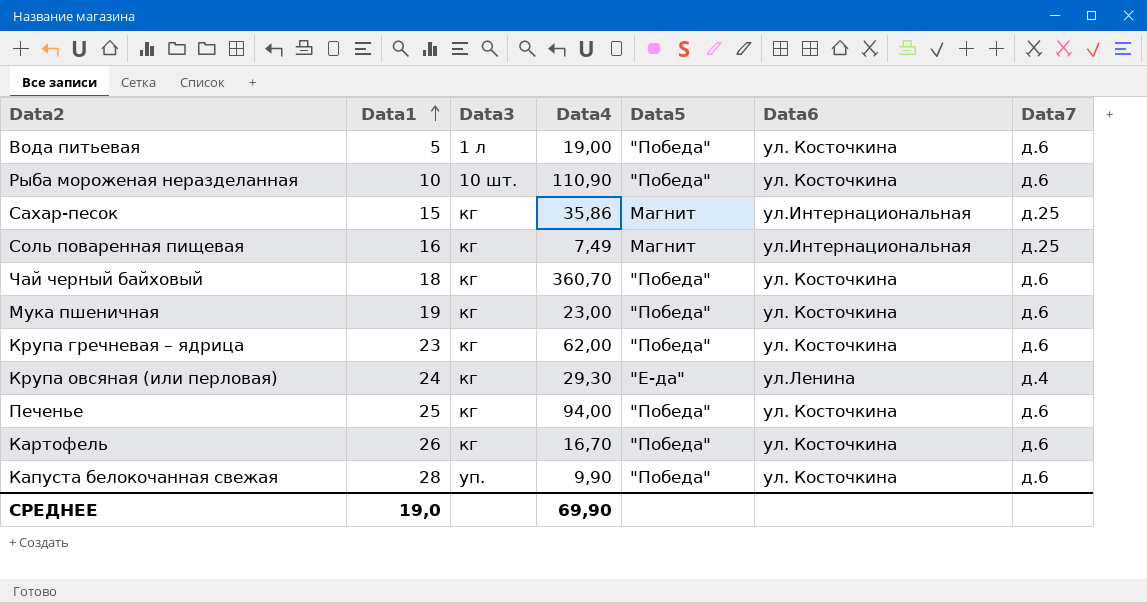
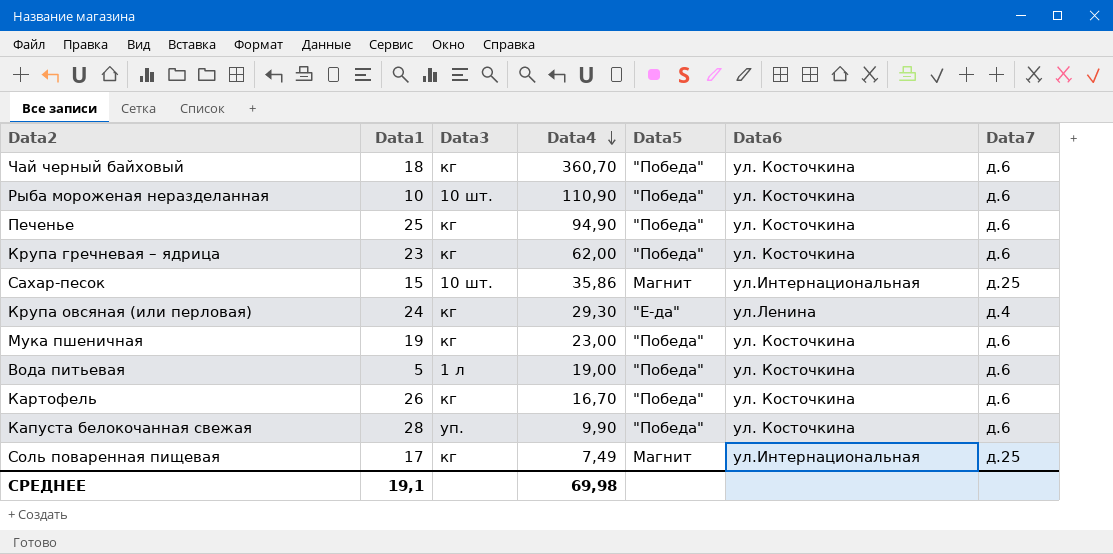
row order: Data1 ascending -> Data4 descending
Печенье | Data4: 94,00 -> 94,90
Сахар-песок | Data3: кг -> 10 шт.
Соль поваренная пищевая | Data1: 16 -> 17
СРЕДНЕЕ | Data1: 19,0 -> 19,1
СРЕДНЕЕ | Data4: 69,90 -> 69,98

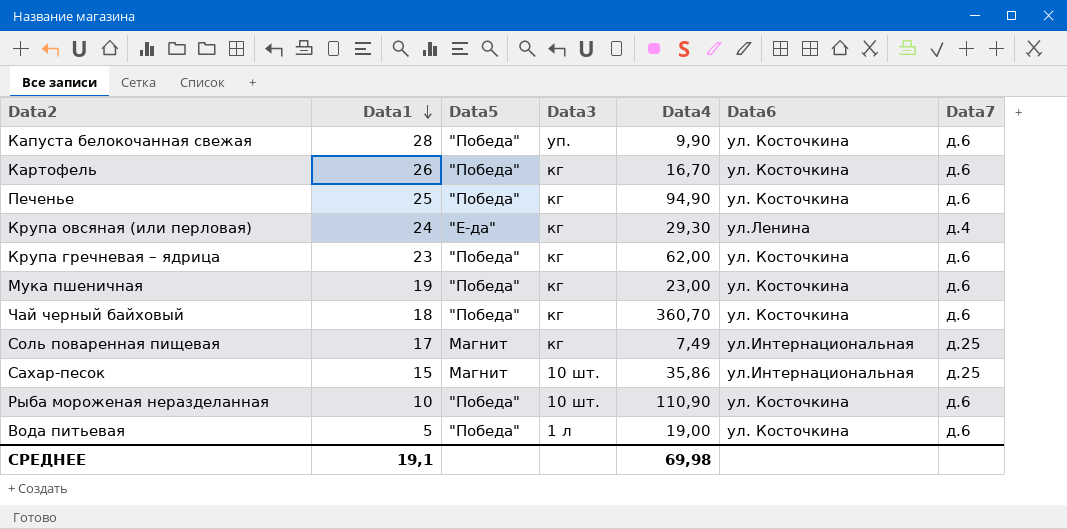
row order: Data4 descending -> Data1 descending
column Data5 | position: 5 -> 3

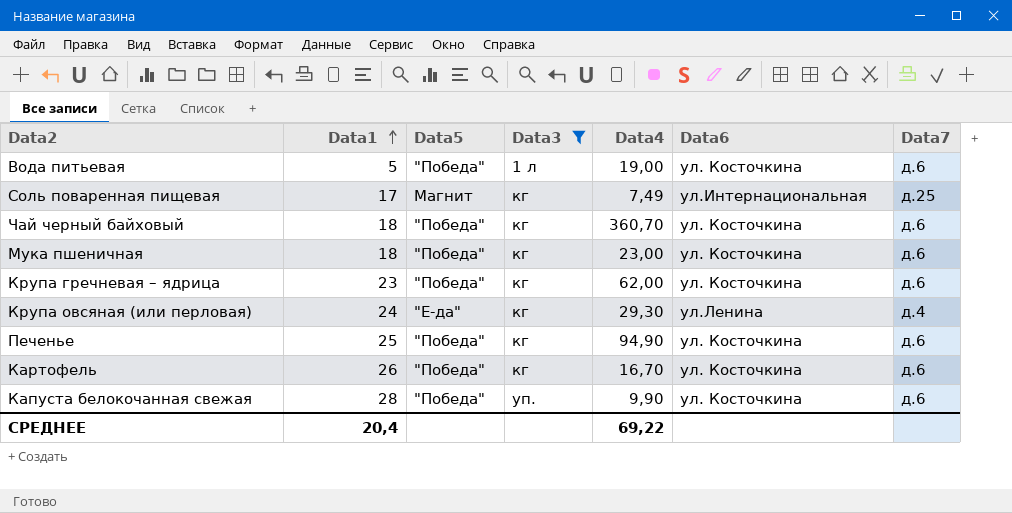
filter: none -> Data3 != 10 шт.
row order: Data1 descending -> Data1 ascending
Мука пшеничная | Data1: 19 -> 18
СРЕДНЕЕ | Data1: 19,1 -> 20,4
СРЕДНЕЕ | Data4: 69,98 -> 69,22

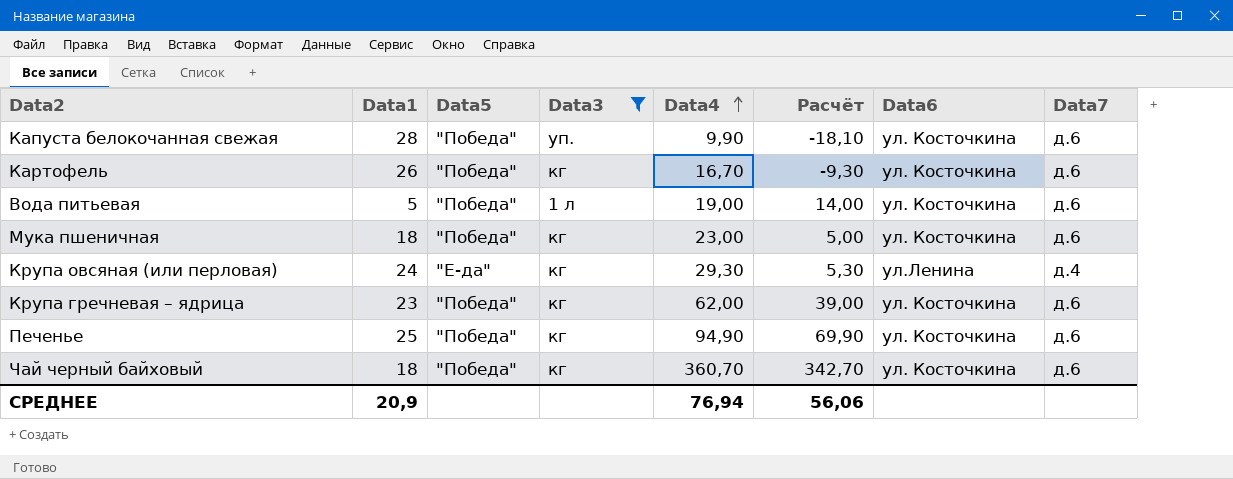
row order: Data1 ascending -> Data4 ascending
column Расчёт | formula: none -> [Data4] - [Data1]
row Соль поваренная пищевая: 17 | Магнит | кг | 7,49 | ул.Интернациональная | д.25 -> none
СРЕДНЕЕ | Data1: 20,4 -> 20,9
СРЕДНЕЕ | Data4: 69,22 -> 76,94

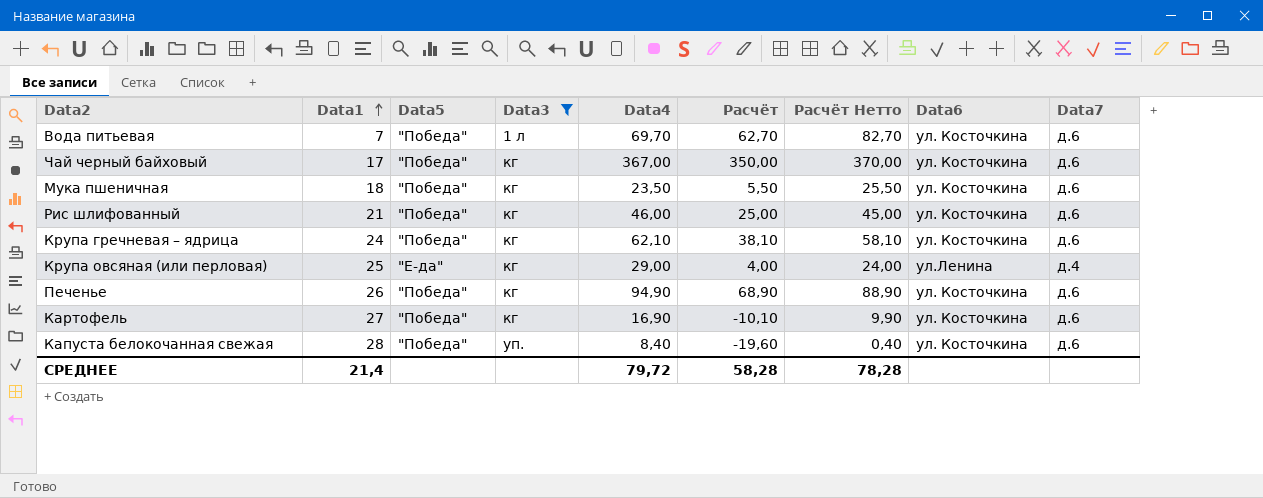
row order: Data4 ascending -> Data1 ascending
column Расчёт Нетто | formula: none -> [Расчёт] + 20
Вода питьевая | Data1: 5 -> 7
Вода питьевая | Data4: 19,00 -> 69,70
Вода питьевая | Расчёт: 14,00 -> 62,70
Чай черный байховый | Data1: 18 -> 17
Чай черный байховый | Data4: 360,70 -> 367,00
Чай черный байховый | Расчёт: 342,70 -> 350,00
Мука пшеничная | Data4: 23,00 -> 23,50
Мука пшеничная | Расчёт: 5,00 -> 5,50
row Рис шлифованный: none -> 21 | "Победа" | кг | 46,00 | 25,00 | 45,00 | ул. Косточкина | д.6
Крупа гречневая – ядрица | Data1: 23 -> 24
Крупа гречневая – ядрица | Data4: 62,00 -> 62,10
Крупа гречневая – ядрица | Расчёт: 39,00 -> 38,10
Крупа овсяная (или перловая) | Data1: 24 -> 25
Крупа овсяная (или перловая) | Data4: 29,30 -> 29,00
Крупа овсяная (или перловая) | Расчёт: 5,30 -> 4,00
Печенье | Data1: 25 -> 26
Печенье | Расчёт: 69,90 -> 68,90
Картофель | Data1: 26 -> 27
Картофель | Data4: 16,70 -> 16,90
Картофель | Расчёт: -9,30 -> -10,10
Капуста белокочанная свежая | Data4: 9,90 -> 8,40
Капуста белокочанная свежая | Расчёт: -18,10 -> -19,60
СРЕДНЕЕ | Data1: 20,9 -> 21,4
СРЕДНЕЕ | Data4: 76,94 -> 79,72
СРЕДНЕЕ | Расчёт: 56,06 -> 58,28

